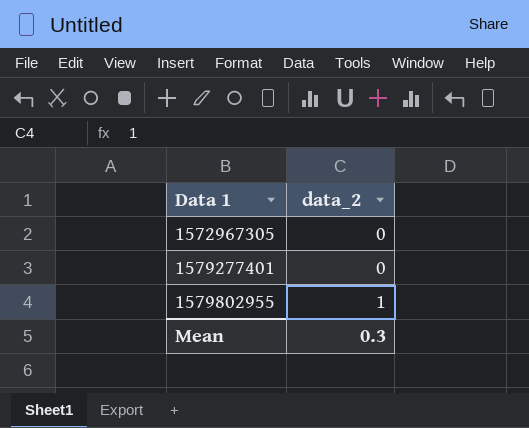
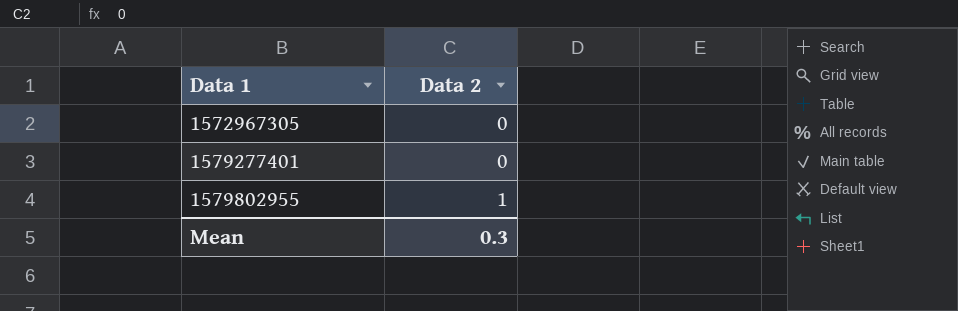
column name: data_2 -> Data 2

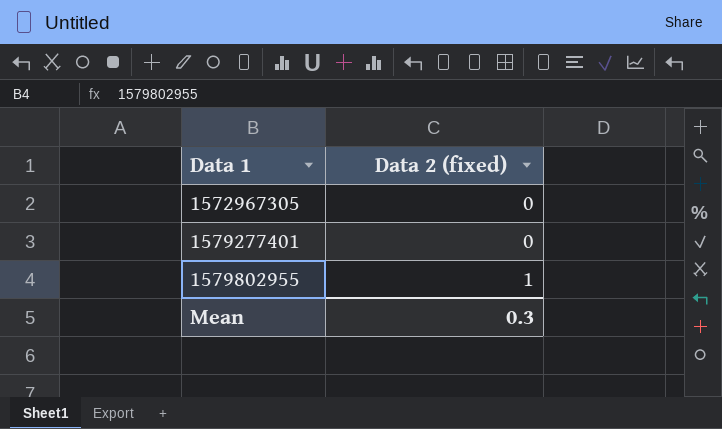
column name: Data 2 -> Data 2 (fixed)

